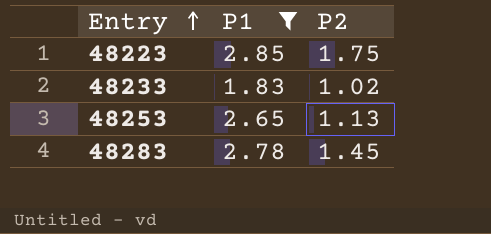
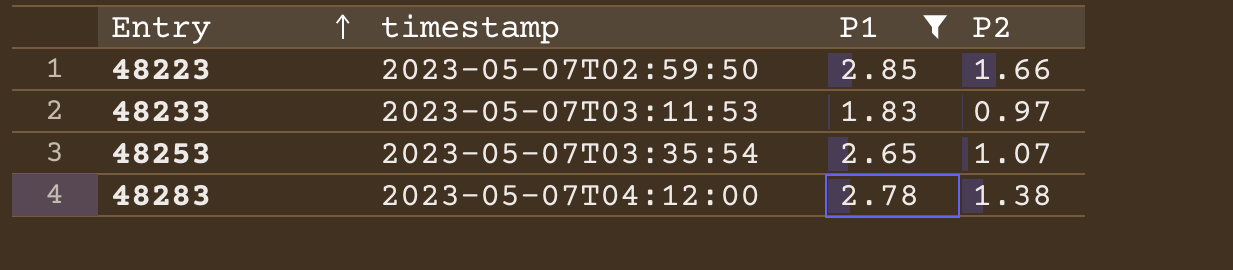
column timestamp | position: none -> 2
48223 | P2: 1.75 -> 1.66
48233 | P2: 1.02 -> 0.97
48253 | P2: 1.13 -> 1.07
48283 | P2: 1.45 -> 1.38

